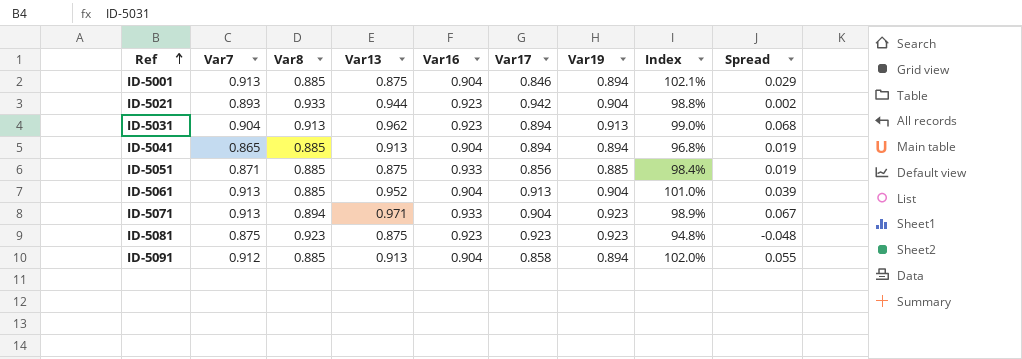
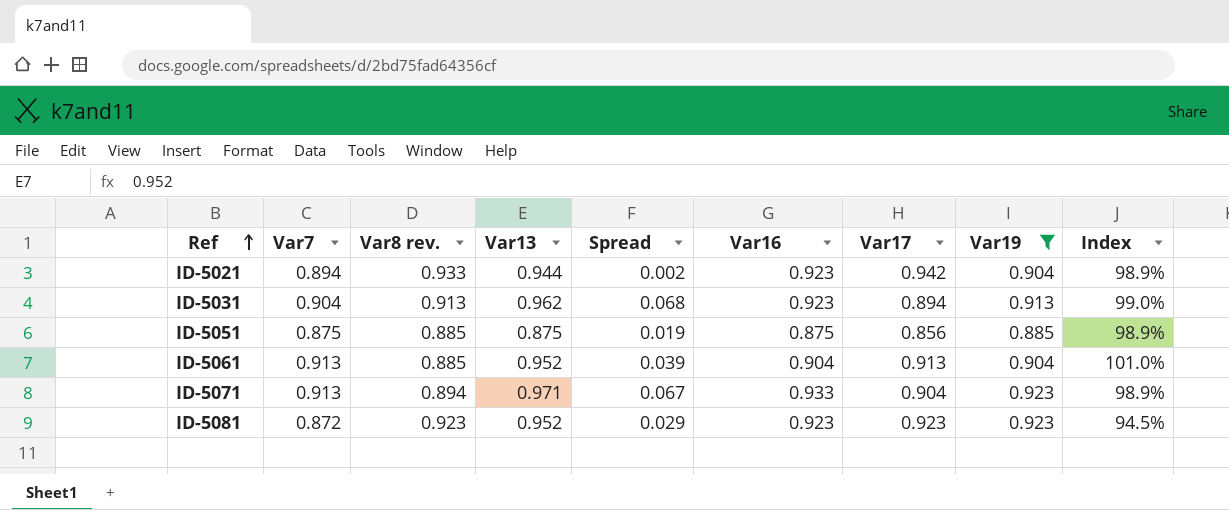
filter: none -> Var19 != 0.894
column name: Var8 -> Var8 rev.
column Spread | position: 9 -> 5
ID-5021 | Var7: 0.893 -> 0.894
ID-5021 | Index: 98.8% -> 98.9%
ID-5051 | Var7: 0.871 -> 0.875
ID-5051 | Var16: 0.933 -> 0.875
ID-5051 | Index: 98.4% -> 98.9%
ID-5081 | Var7: 0.875 -> 0.872
ID-5081 | Var13: 0.875 -> 0.952
ID-5081 | Spread: -0.048 -> 0.029
ID-5081 | Index: 94.8% -> 94.5%

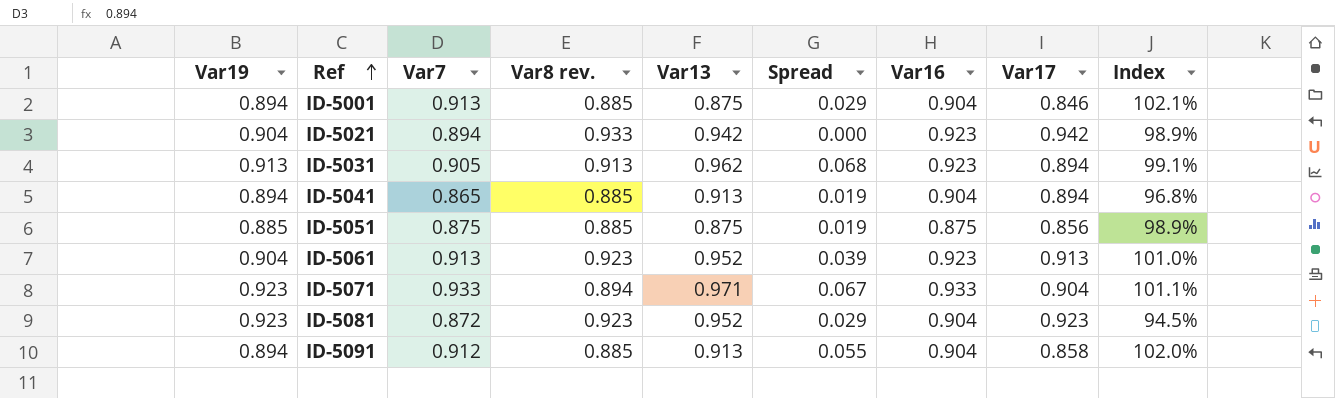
filter: Var19 != 0.894 -> none
column Var19 | position: 8 -> 1
ID-5021 | Var13: 0.944 -> 0.942
ID-5021 | Spread: 0.002 -> 0.000
ID-5031 | Var7: 0.904 -> 0.905
ID-5031 | Index: 99.0% -> 99.1%
ID-5061 | Var8 rev.: 0.885 -> 0.923
ID-5061 | Var16: 0.904 -> 0.923
ID-5071 | Var7: 0.913 -> 0.933
ID-5071 | Index: 98.9% -> 101.1%
ID-5081 | Var16: 0.923 -> 0.904

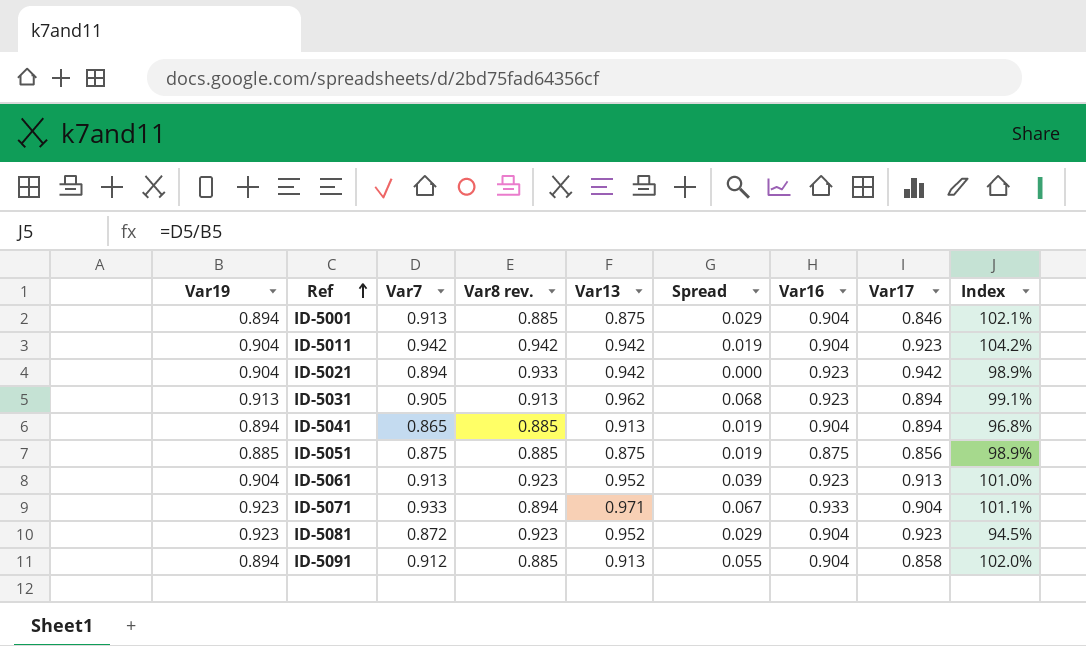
row ID-5011: none -> 0.904 | 0.942 | 0.942 | 0.942 | 0.019 | 0.904 | 0.923 | 104.2%

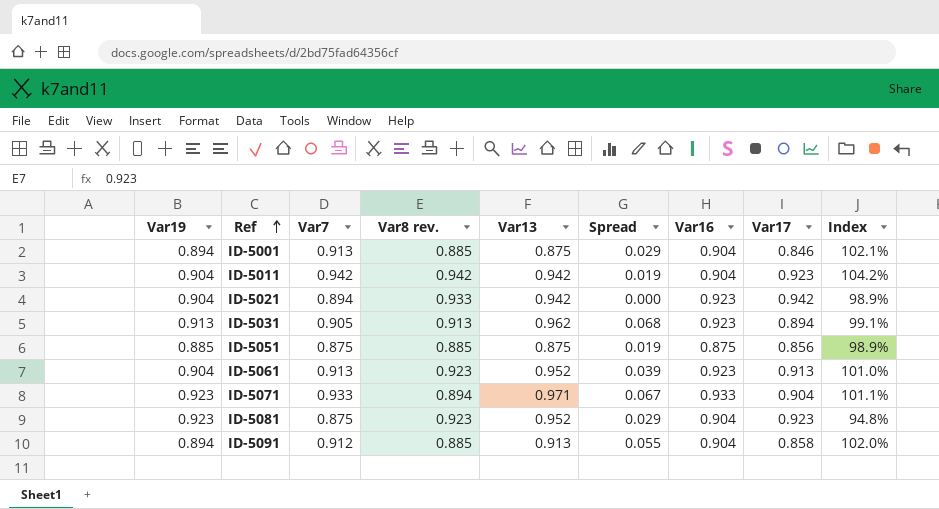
row ID-5041: 0.894 | 0.865 | 0.885 | 0.913 | 0.019 | 0.904 | 0.894 | 96.8% -> none
ID-5081 | Var7: 0.872 -> 0.875
ID-5081 | Index: 94.5% -> 94.8%

